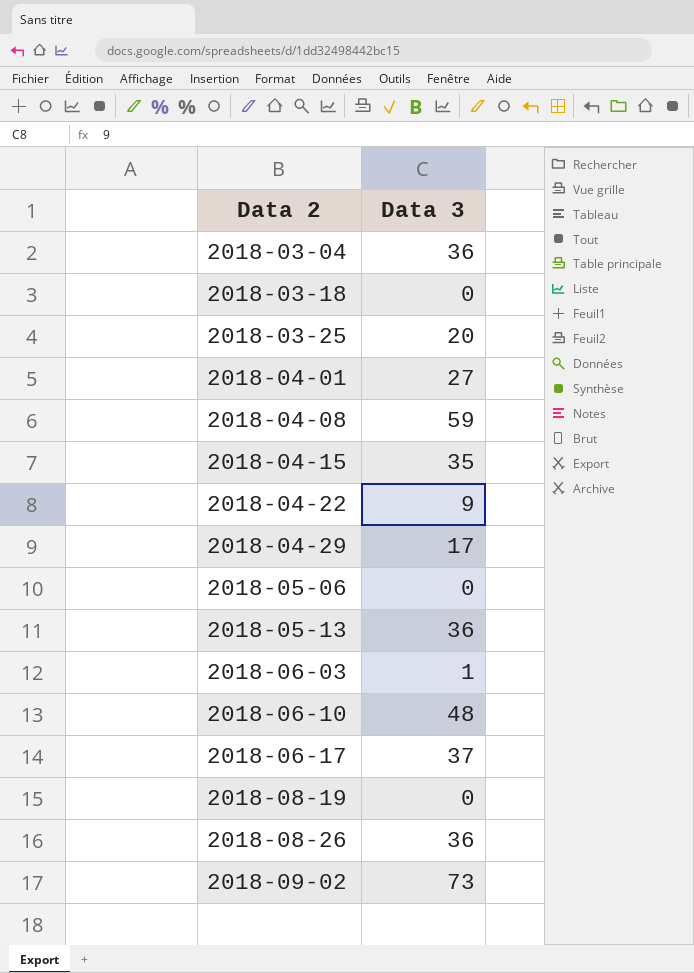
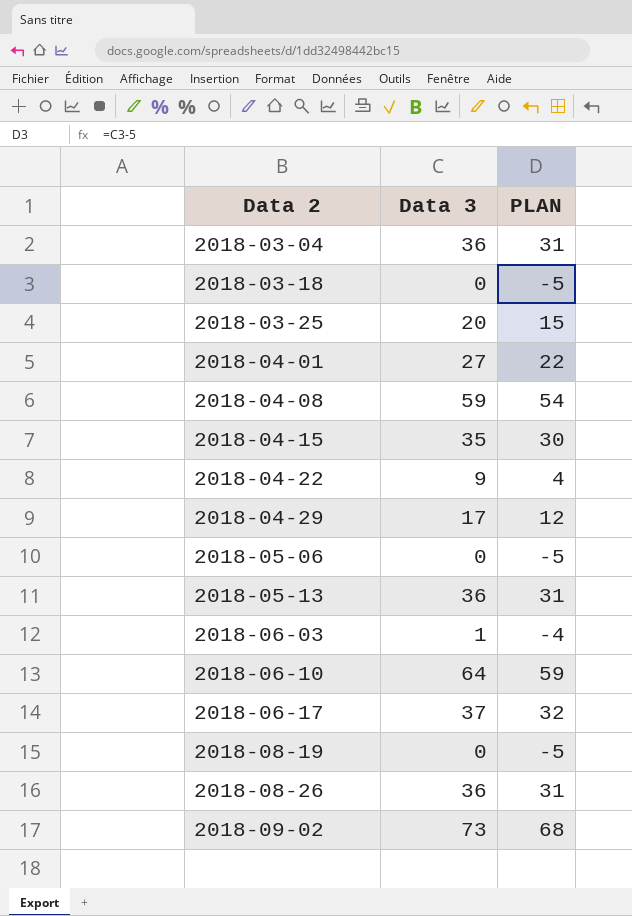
column PLAN | formula: none -> [Data 3] - 5
2018-06-10 | Data 3: 48 -> 64

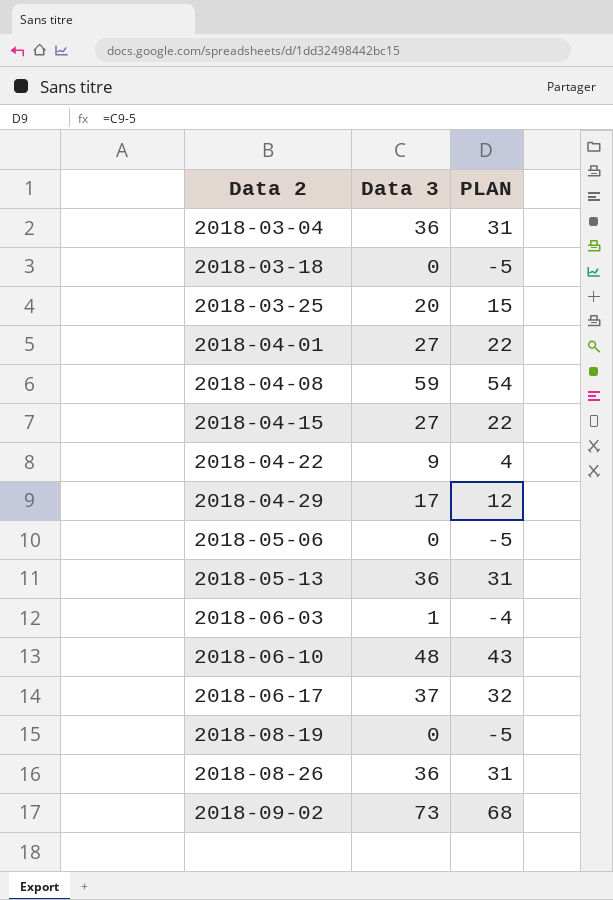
2018-04-15 | Data 3: 35 -> 27
2018-04-15 | PLAN: 30 -> 22
2018-06-10 | Data 3: 64 -> 48
2018-06-10 | PLAN: 59 -> 43

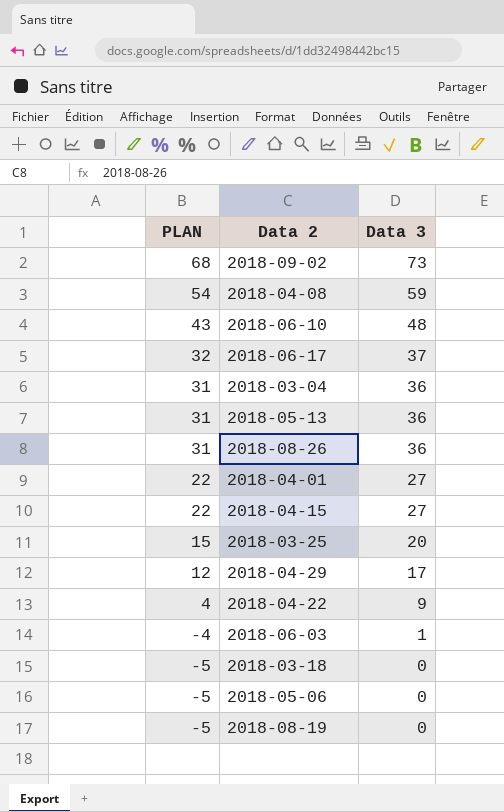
row order: Data 2 ascending -> PLAN descending
column PLAN | position: 3 -> 1

